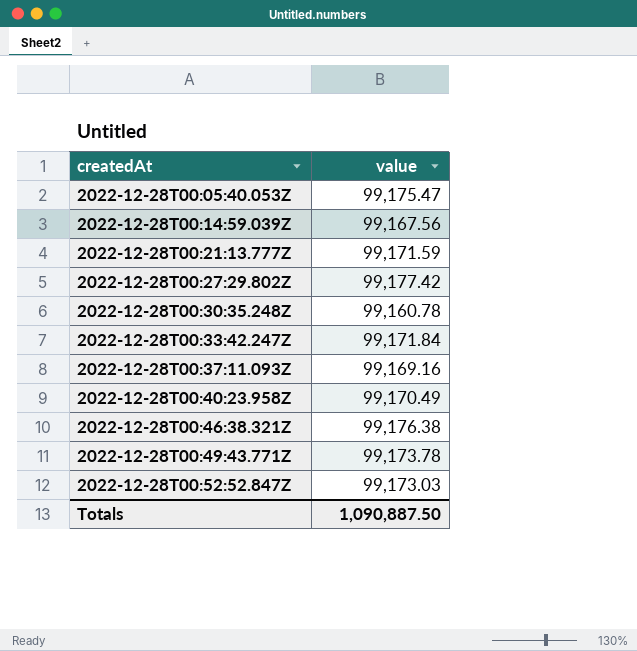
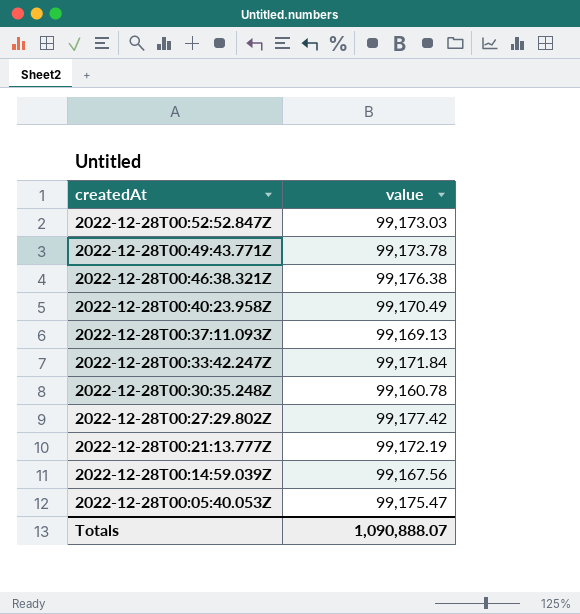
row order: createdAt ascending -> createdAt descending
2022-12-28T00:37:11.093Z | value: 99,169.16 -> 99,169.13
2022-12-28T00:21:13.777Z | value: 99,171.59 -> 99,172.19
Totals | value: 1,090,887.50 -> 1,090,888.07

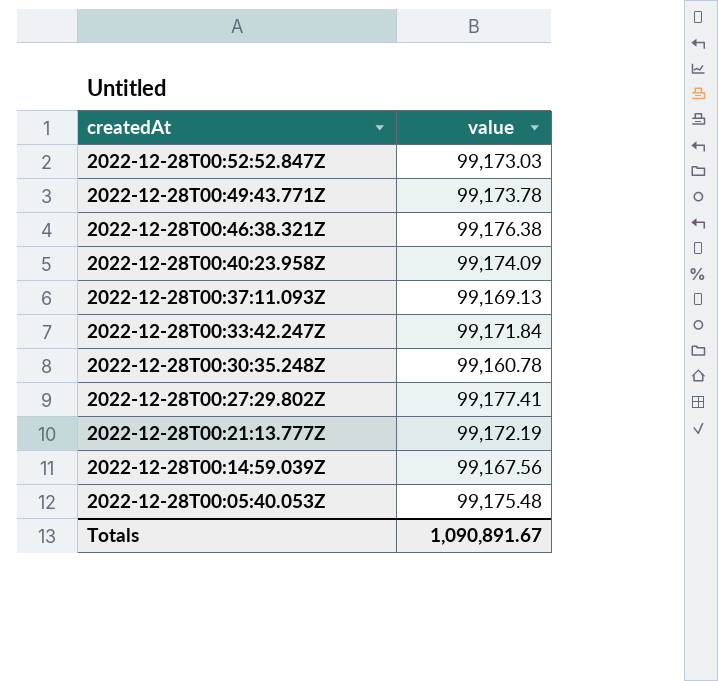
2022-12-28T00:40:23.958Z | value: 99,170.49 -> 99,174.09
2022-12-28T00:27:29.802Z | value: 99,177.42 -> 99,177.41
2022-12-28T00:05:40.053Z | value: 99,175.47 -> 99,175.48
Totals | value: 1,090,888.07 -> 1,090,891.67

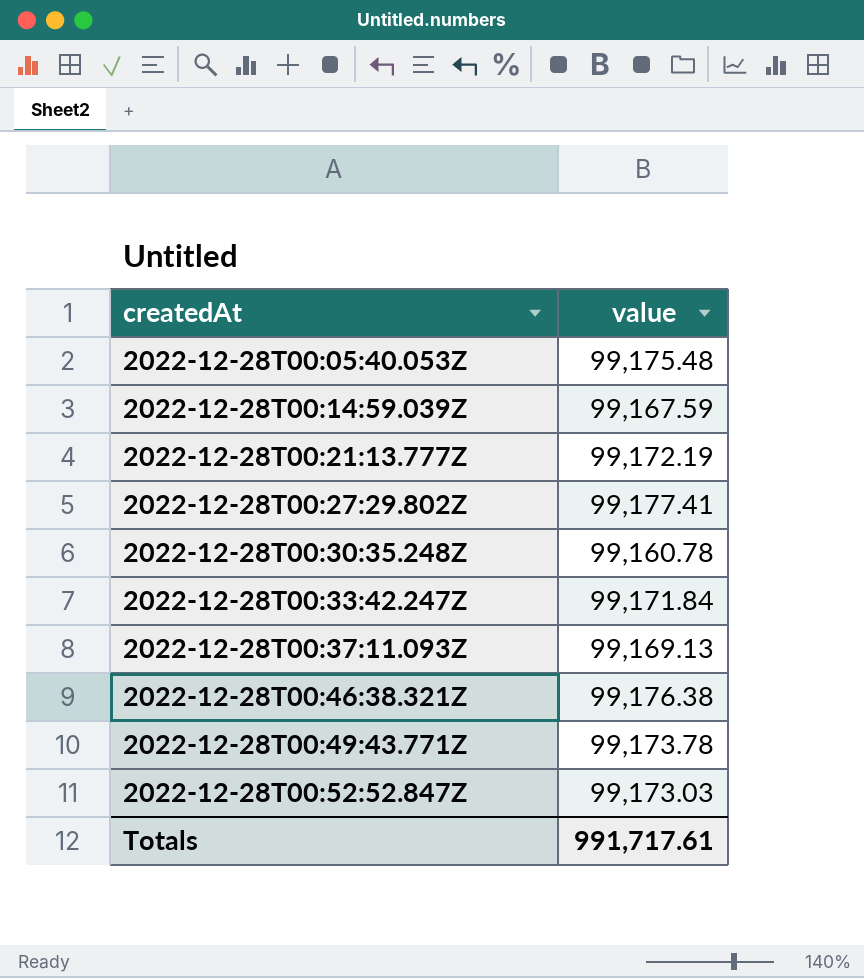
row order: createdAt descending -> createdAt ascending
row 2022-12-28T00:40:23.958Z: 99,174.09 -> none
2022-12-28T00:14:59.039Z | value: 99,167.56 -> 99,167.59
Totals | value: 1,090,891.67 -> 991,717.61

